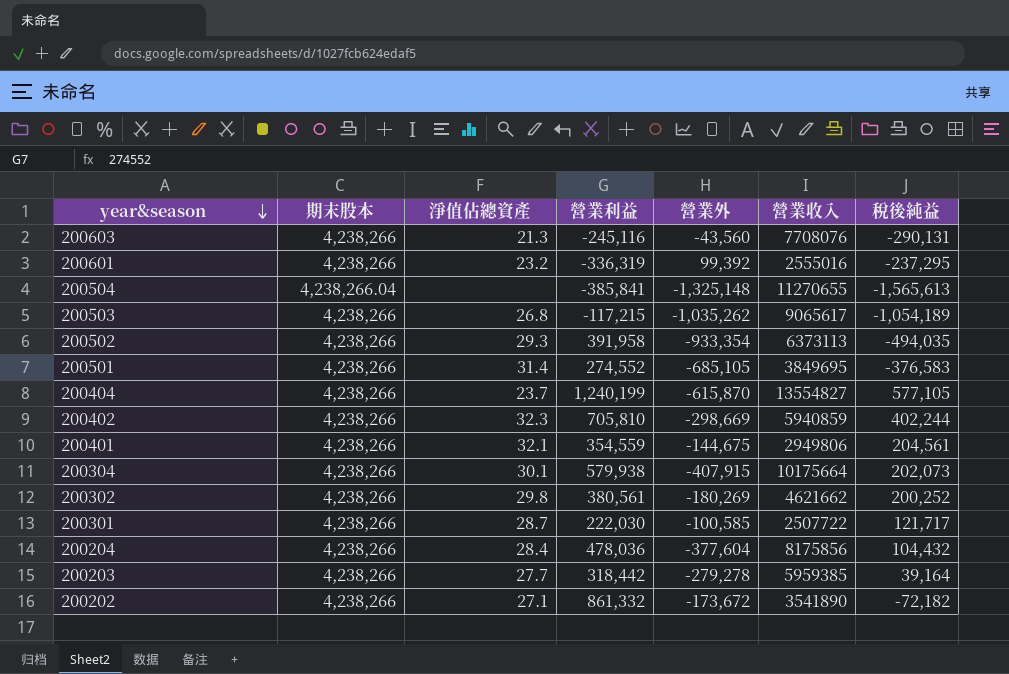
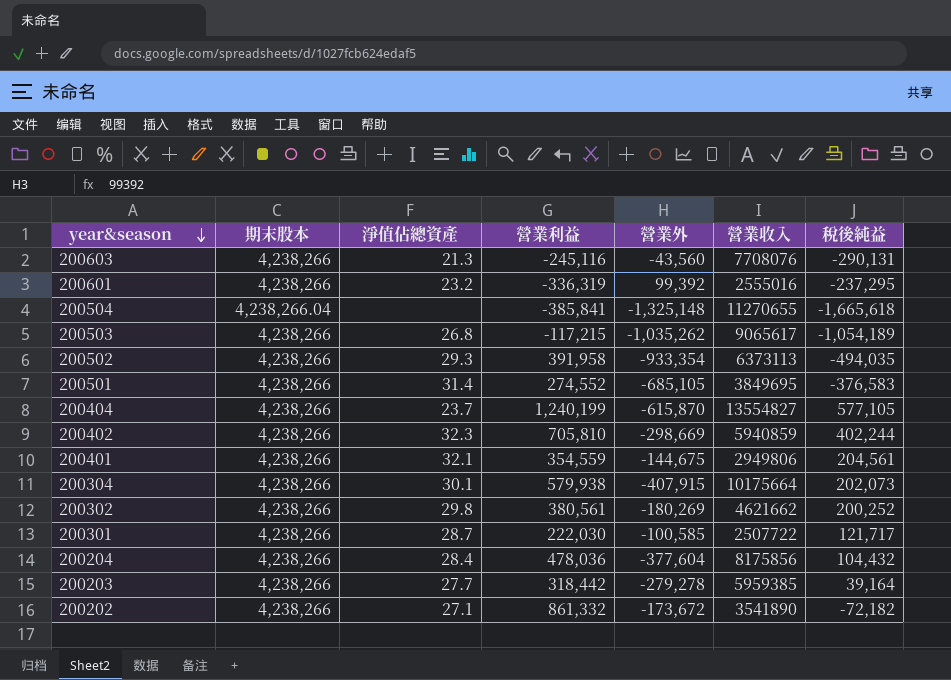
200504 | 稅後純益: -1,565,613 -> -1,665,618

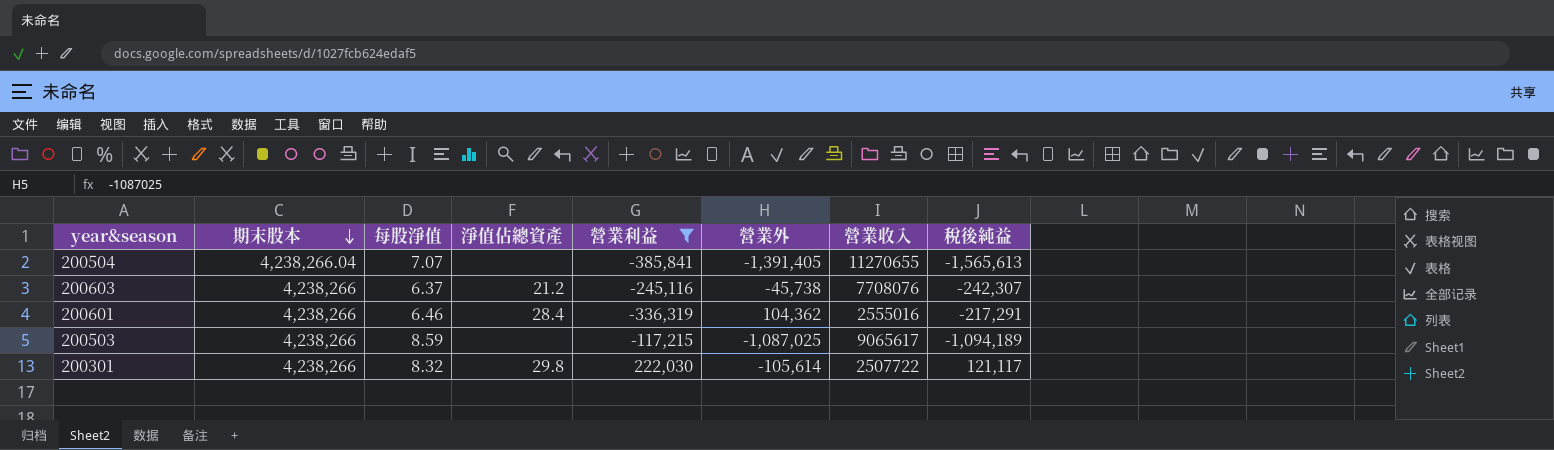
filter: none -> 營業利益 <= 222,030
row order: year&season descending -> 期末股本 descending
column 每股淨值 | position: none -> 3
200504 | 營業外: -1,325,148 -> -1,391,405
200504 | 稅後純益: -1,665,618 -> -1,565,613
200603 | 淨值佔總資產: 21.3 -> 21.2
200603 | 營業外: -43,560 -> -45,738
200603 | 稅後純益: -290,131 -> -242,307
200601 | 淨值佔總資產: 23.2 -> 28.4
200601 | 營業外: 99,392 -> 104,362
200601 | 稅後純益: -237,295 -> -217,291
200503 | 淨值佔總資產: 26.8 -> none
200503 | 營業外: -1,035,262 -> -1,087,025
200503 | 稅後純益: -1,054,189 -> -1,094,189
200301 | 淨值佔總資產: 28.7 -> 29.8
200301 | 營業外: -100,585 -> -105,614
200301 | 稅後純益: 121,717 -> 121,117

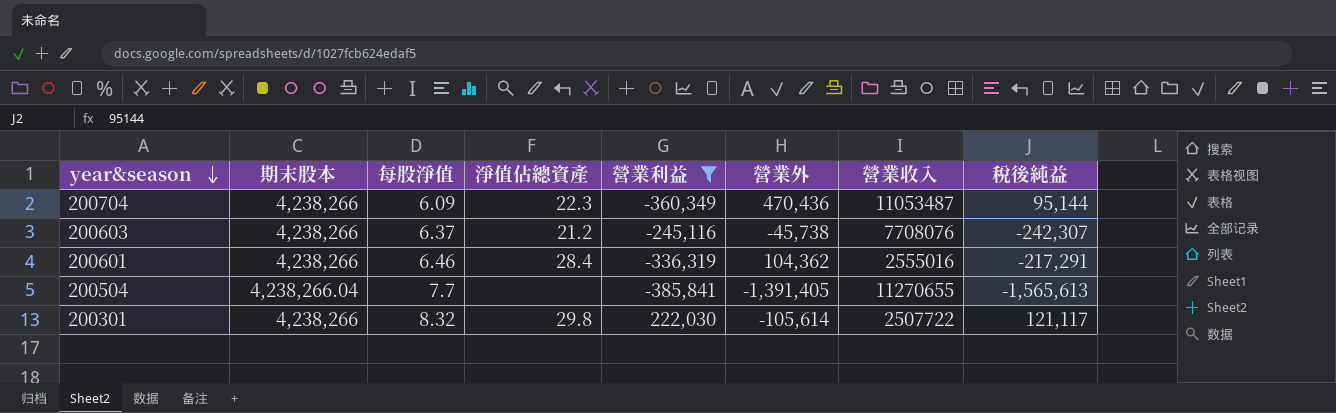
row order: 期末股本 descending -> year&season descending
row 200503: 4,238,266 | 8.59 | none | -117,215 | -1,087,025 | 9065617 | -1,094,189 -> none
row 200704: none -> 4,238,266 | 6.09 | 22.3 | -360,349 | 470,436 | 11053487 | 95,144
200504 | 每股淨值: 7.07 -> 7.7

